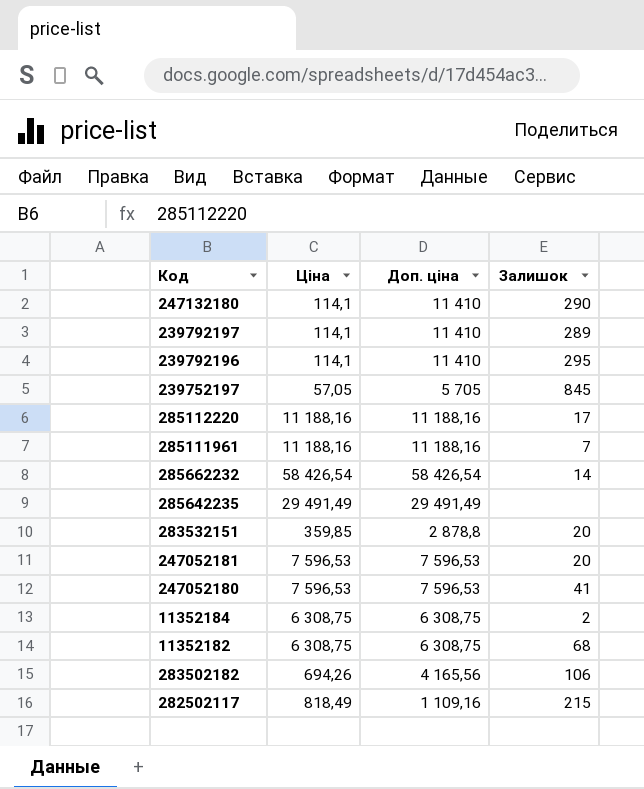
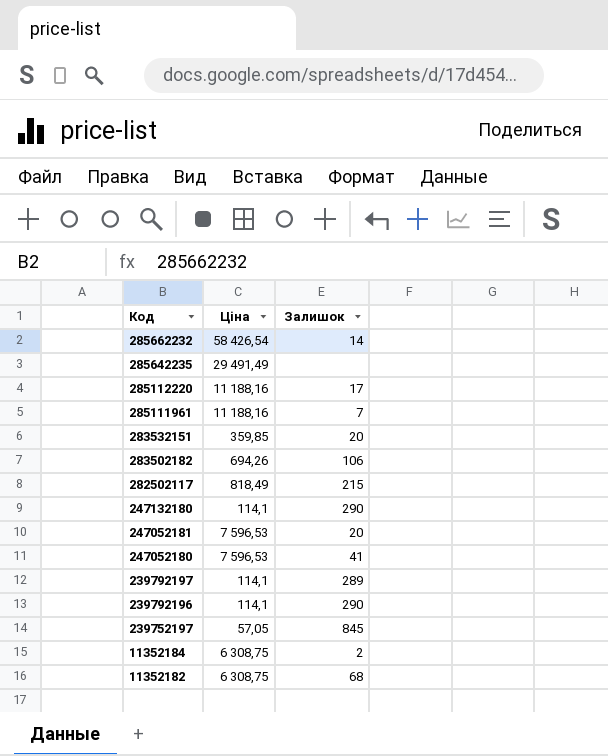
row order: none -> Код descending
column Доп. ціна | position: 3 -> none
239792196 | Залишок: 295 -> 290

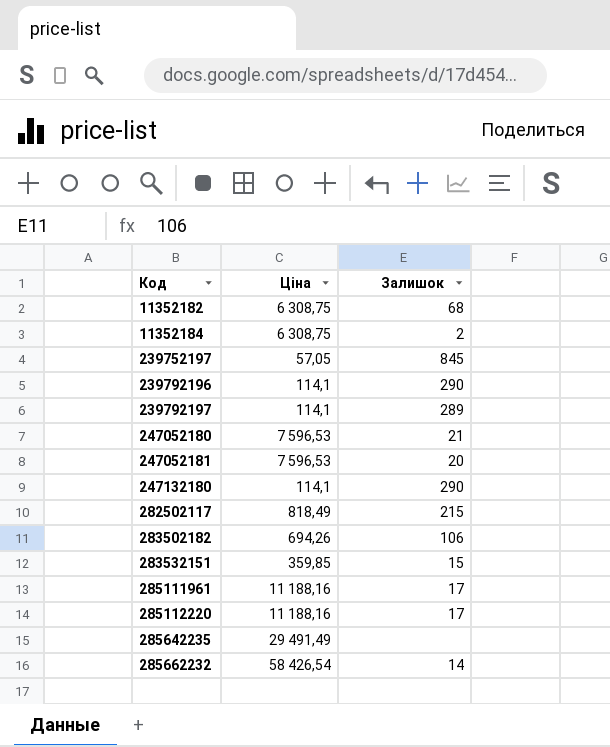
row order: Код descending -> Код ascending
247052180 | Залишок: 41 -> 21
283532151 | Залишок: 20 -> 15
285111961 | Залишок: 7 -> 17

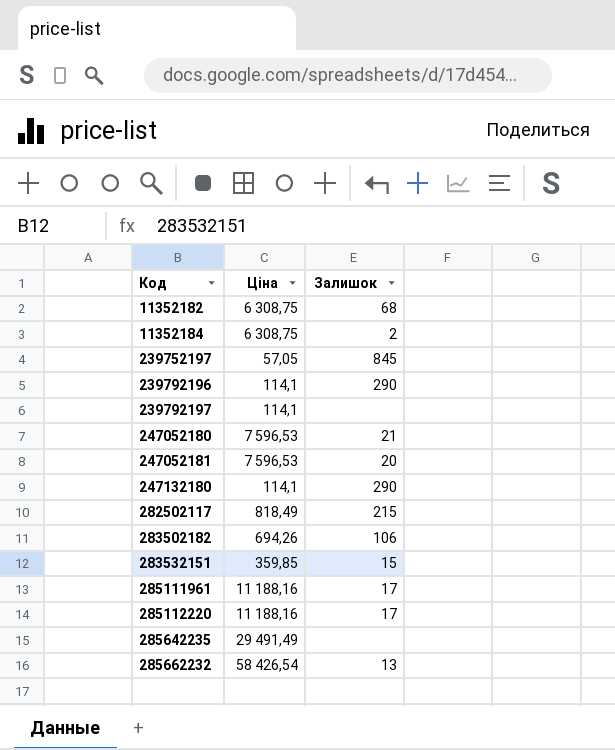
239792197 | Залишок: 289 -> none
285662232 | Залишок: 14 -> 13

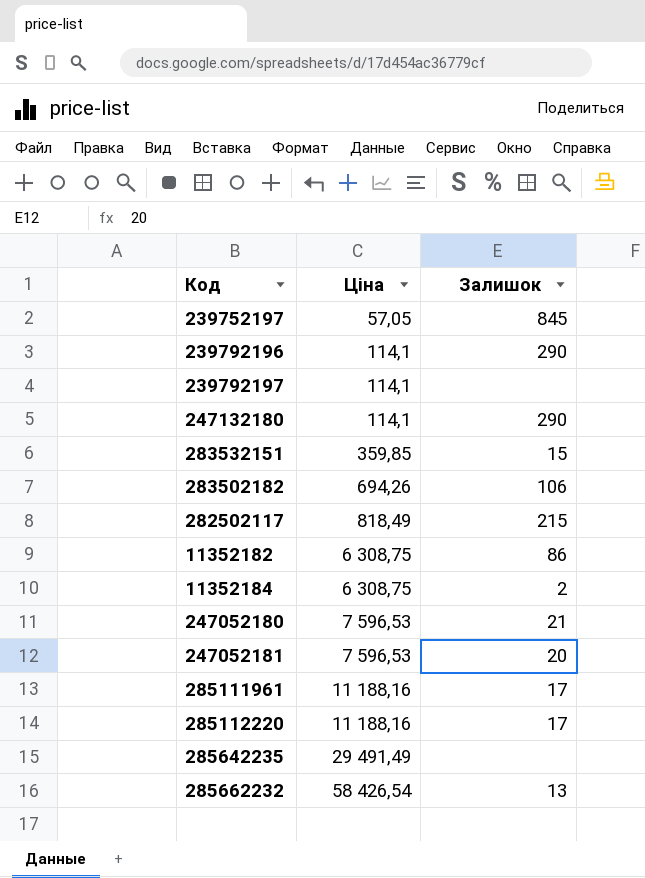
row order: Код ascending -> Ціна ascending
11352182 | Залишок: 68 -> 86

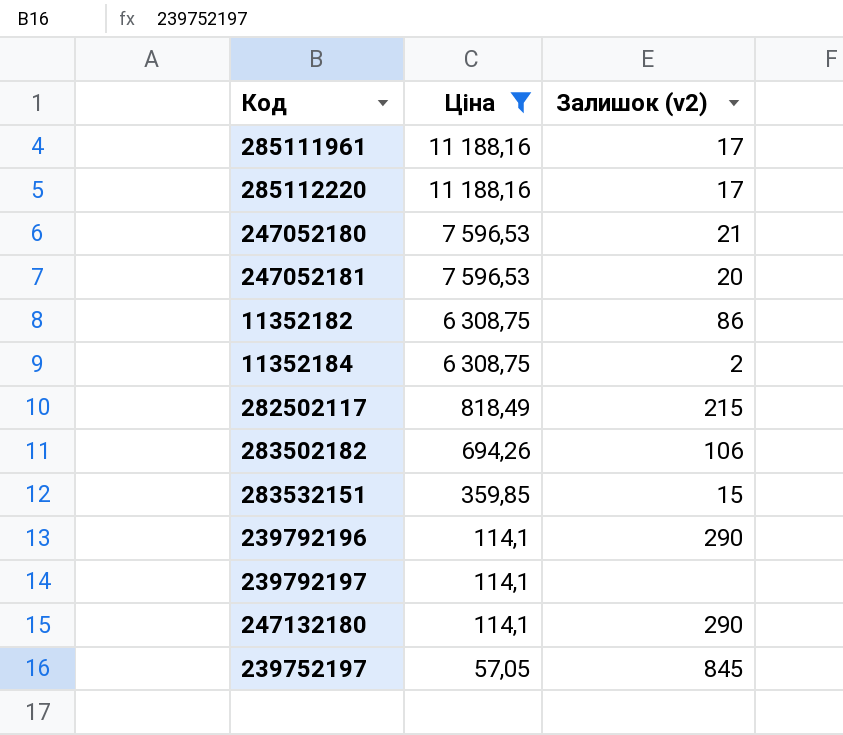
filter: none -> Ціна <= 11 188,16
row order: Ціна ascending -> Ціна descending
column name: Залишок -> Залишок (v2)

